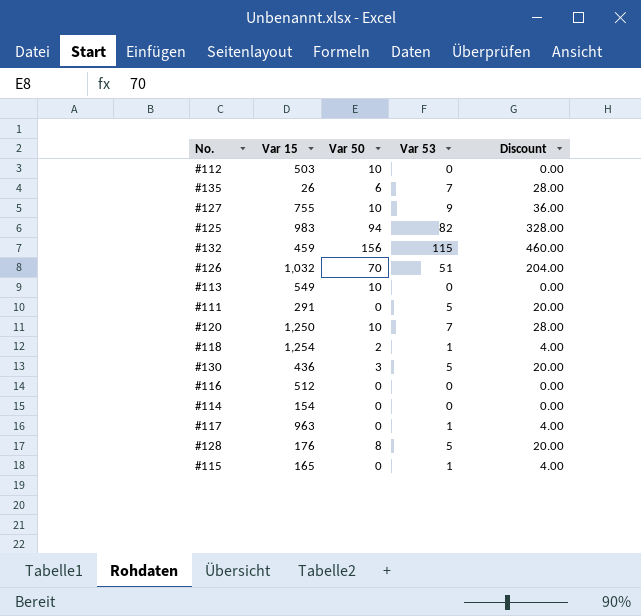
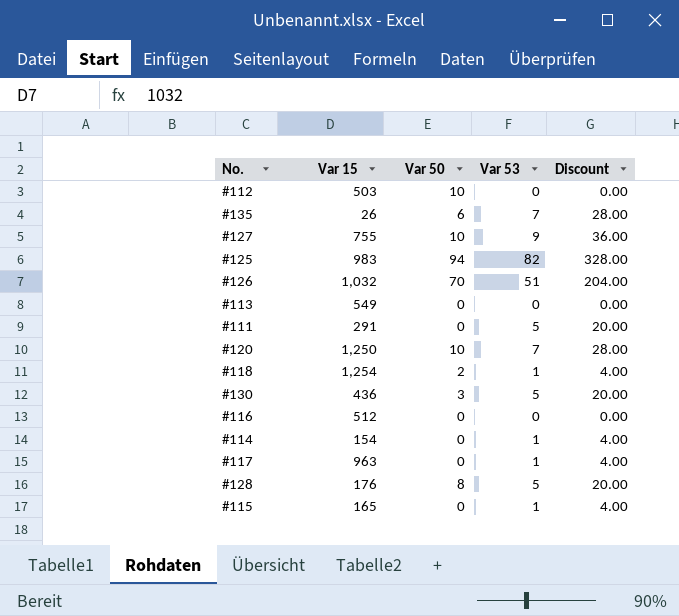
row #132: 459 | 156 | 115 | 460.00 -> none
#113 | Var 50: 10 -> 0
#114 | Var 53: 0 -> 1
#114 | Discount: 0.00 -> 4.00

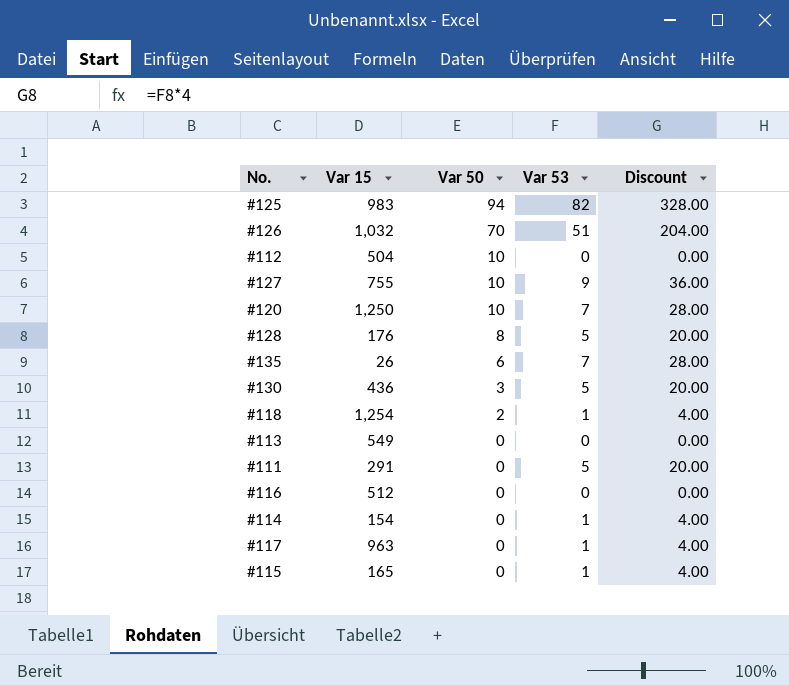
row order: none -> Var 50 descending
#112 | Var 15: 503 -> 504

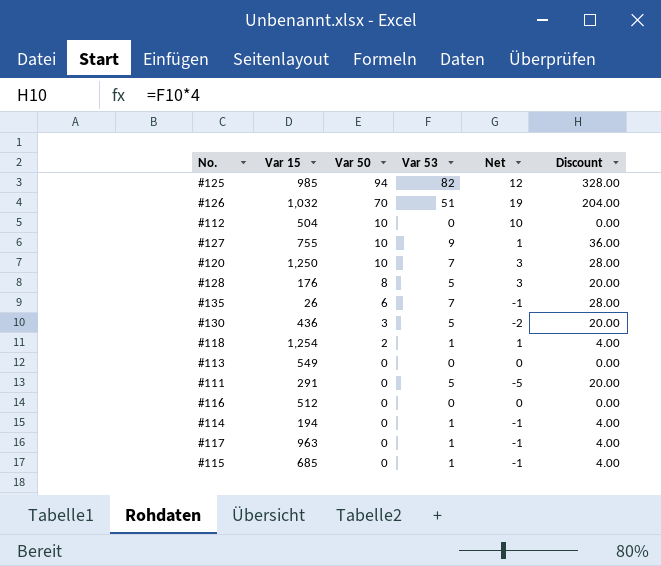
column Net | formula: none -> [Var 50] - [Var 53]
#125 | Var 15: 983 -> 985
#114 | Var 15: 154 -> 194
#115 | Var 15: 165 -> 685

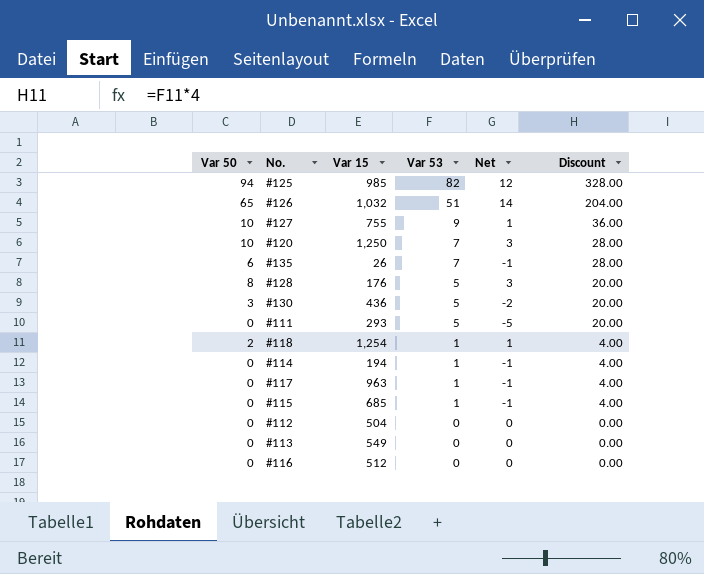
row order: Var 50 descending -> Var 53 descending
column Var 50 | position: 3 -> 1
#126 | Var 50: 70 -> 65
#126 | Net: 19 -> 14
#111 | Var 15: 291 -> 293
#112 | Var 50: 10 -> 0
#112 | Net: 10 -> 0

